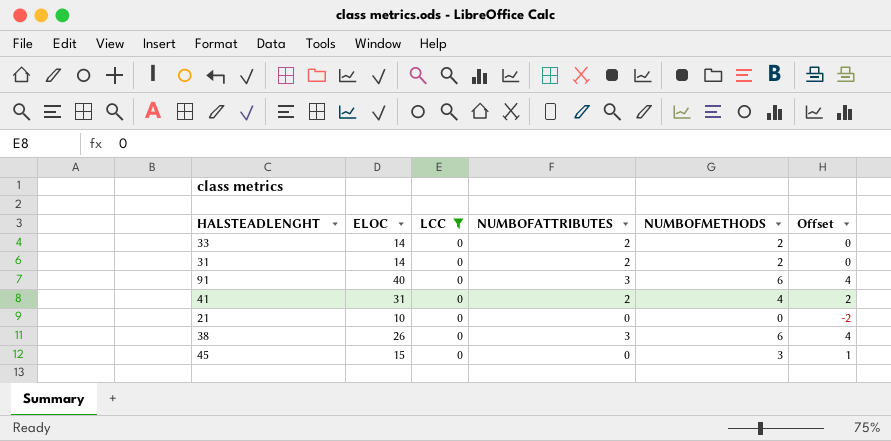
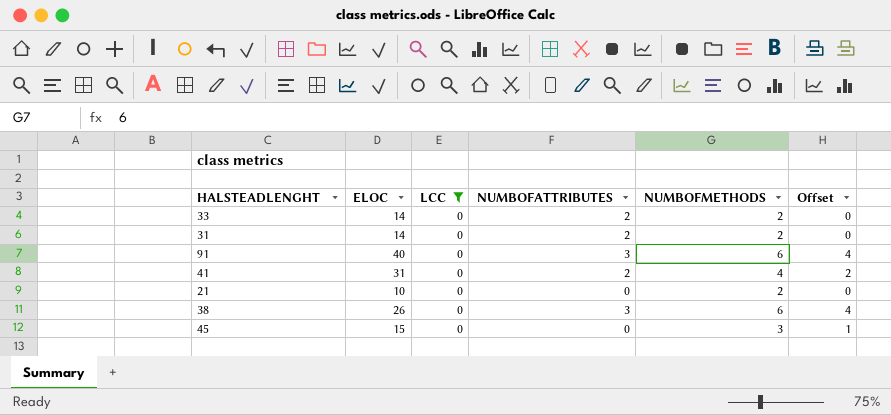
21 | NUMBOFMETHODS: 0 -> 2
21 | Offset: -2 -> 0

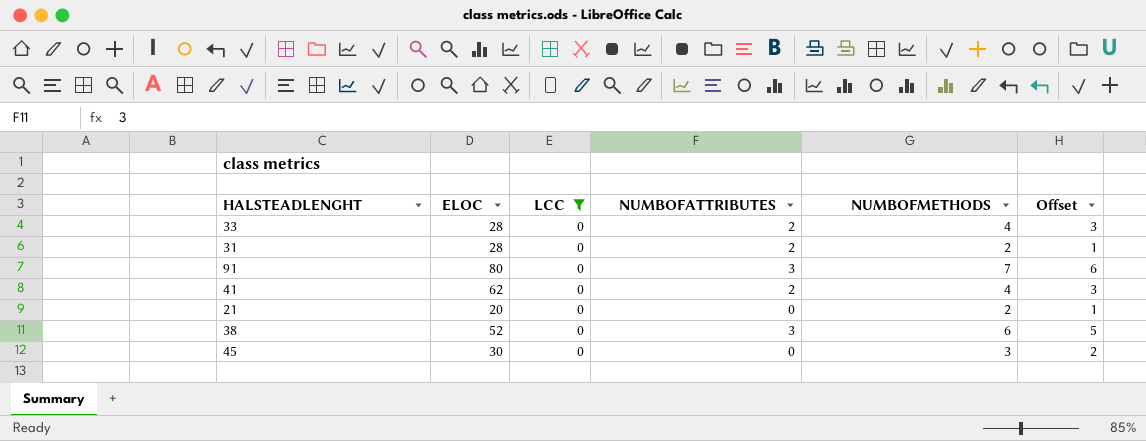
column Offset | formula: [NUMBOFMETHODS] - 2 -> [NUMBOFMETHODS] - 1
33 | ELOC: 14 -> 28
33 | NUMBOFMETHODS: 2 -> 4
31 | ELOC: 14 -> 28
91 | ELOC: 40 -> 80
91 | NUMBOFMETHODS: 6 -> 7
41 | ELOC: 31 -> 62
21 | ELOC: 10 -> 20
38 | ELOC: 26 -> 52
45 | ELOC: 15 -> 30

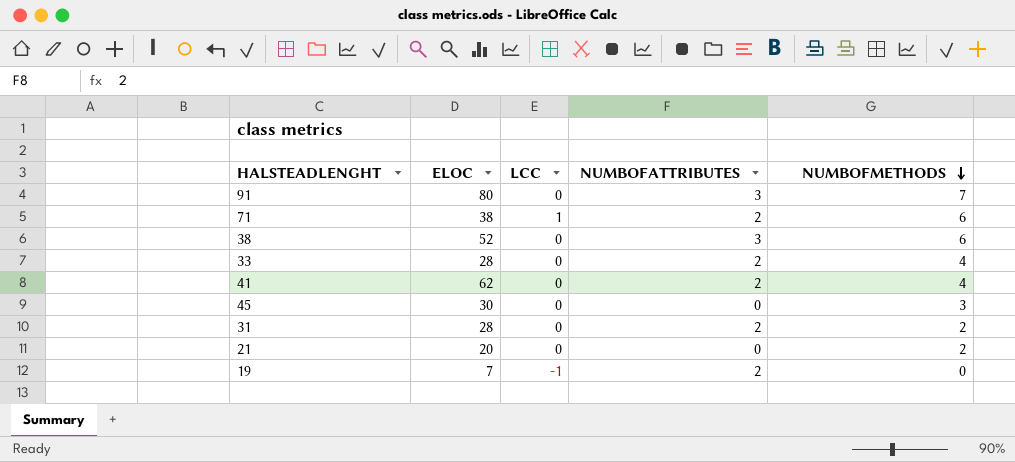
filter: LCC = 0 -> none
row order: none -> NUMBOFMETHODS descending
column Offset | formula: [NUMBOFMETHODS] - 1 -> none

